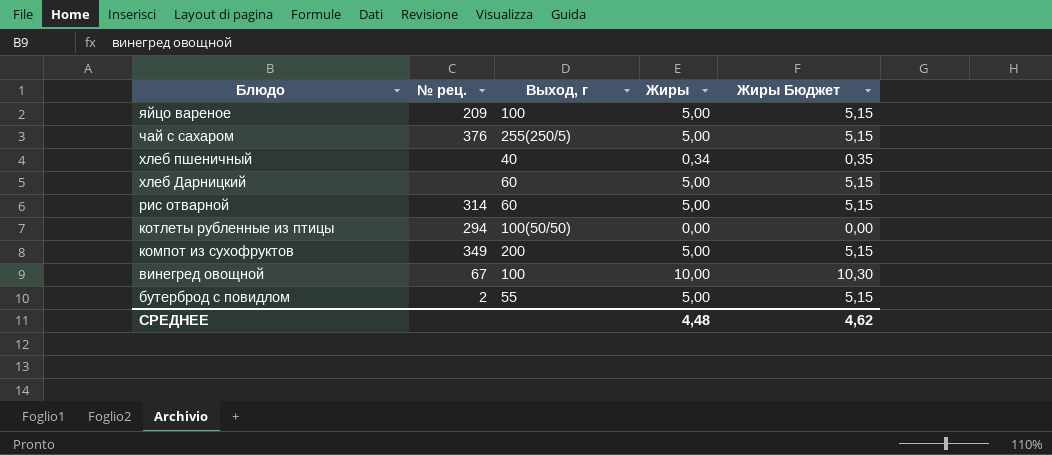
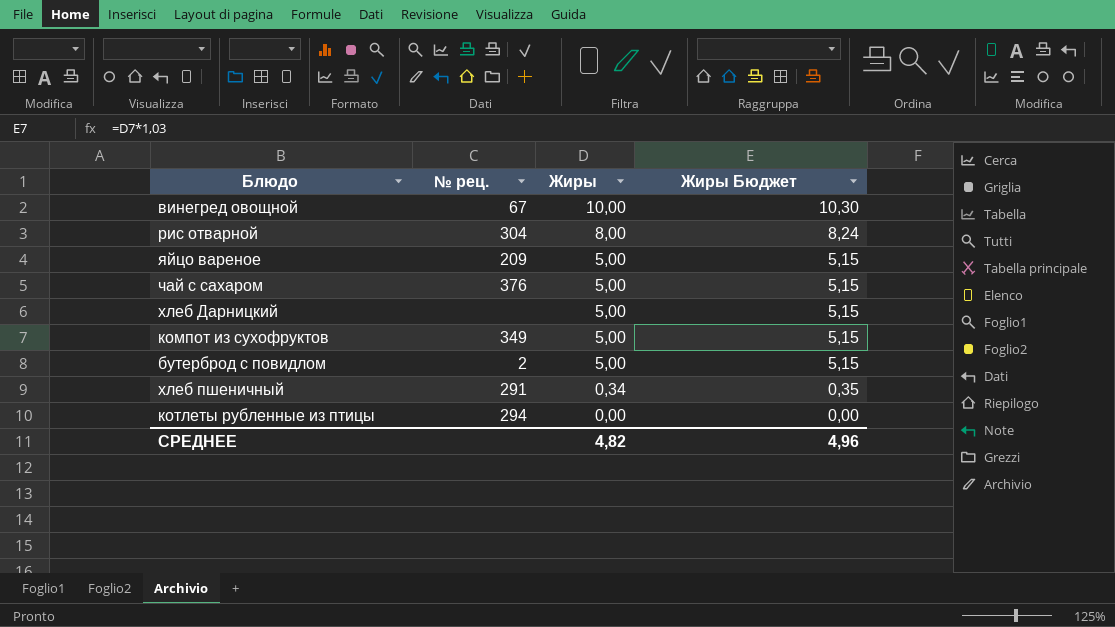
row order: Блюдо descending -> Жиры descending
column Выход, г | position: 3 -> none
рис отварной | № рец.: 314 -> 304
рис отварной | Жиры: 5,00 -> 8,00
рис отварной | Жиры Бюджет: 5,15 -> 8,24
хлеб пшеничный | № рец.: none -> 291
СРЕДНЕЕ | Жиры: 4,48 -> 4,82
СРЕДНЕЕ | Жиры Бюджет: 4,62 -> 4,96

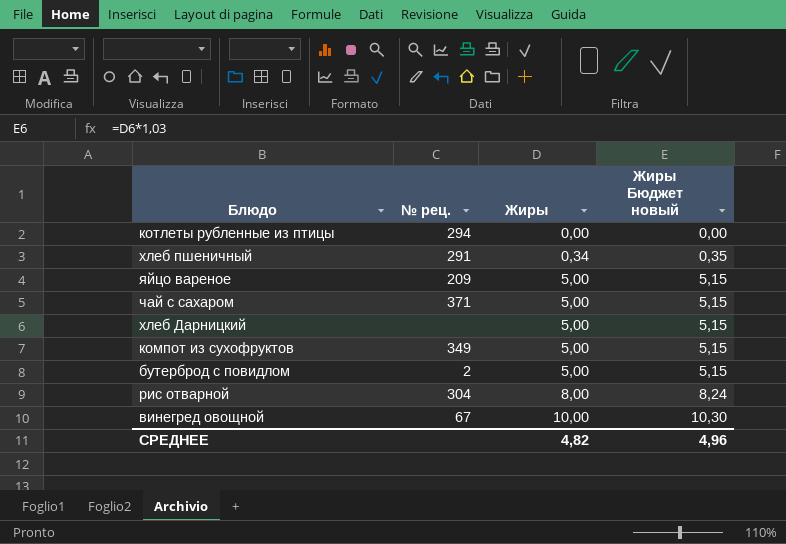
row order: Жиры descending -> Жиры ascending
column name: Жиры Бюджет -> Жиры Бюджет новый
чай с сахаром | № рец.: 376 -> 371

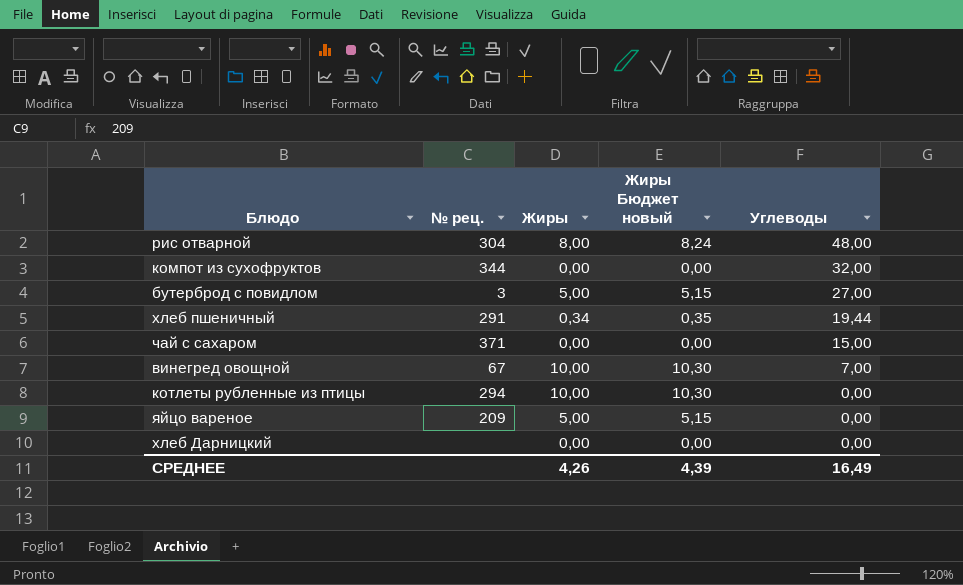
row order: Жиры ascending -> Углеводы descending
column Углеводы | position: none -> 5
компот из сухофруктов | № рец.: 349 -> 344
компот из сухофруктов | Жиры: 5,00 -> 0,00
компот из сухофруктов | Жиры Бюджет новый: 5,15 -> 0,00
бутерброд с повидлом | № рец.: 2 -> 3
чай с сахаром | Жиры: 5,00 -> 0,00
чай с сахаром | Жиры Бюджет новый: 5,15 -> 0,00
котлеты рубленные из птицы | Жиры: 0,00 -> 10,00
котлеты рубленные из птицы | Жиры Бюджет новый: 0,00 -> 10,30
хлеб Дарницкий | Жиры: 5,00 -> 0,00
хлеб Дарницкий | Жиры Бюджет новый: 5,15 -> 0,00
СРЕДНЕЕ | Жиры: 4,82 -> 4,26
СРЕДНЕЕ | Жиры Бюджет новый: 4,96 -> 4,39

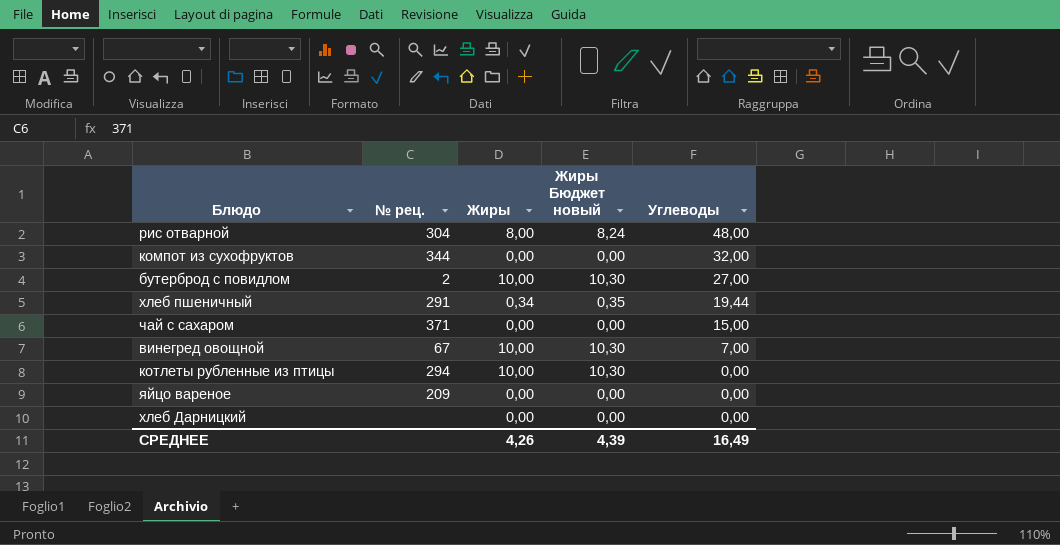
бутерброд с повидлом | № рец.: 3 -> 2
бутерброд с повидлом | Жиры: 5,00 -> 10,00
бутерброд с повидлом | Жиры Бюджет новый: 5,15 -> 10,30
яйцо вареное | Жиры: 5,00 -> 0,00
яйцо вареное | Жиры Бюджет новый: 5,15 -> 0,00

